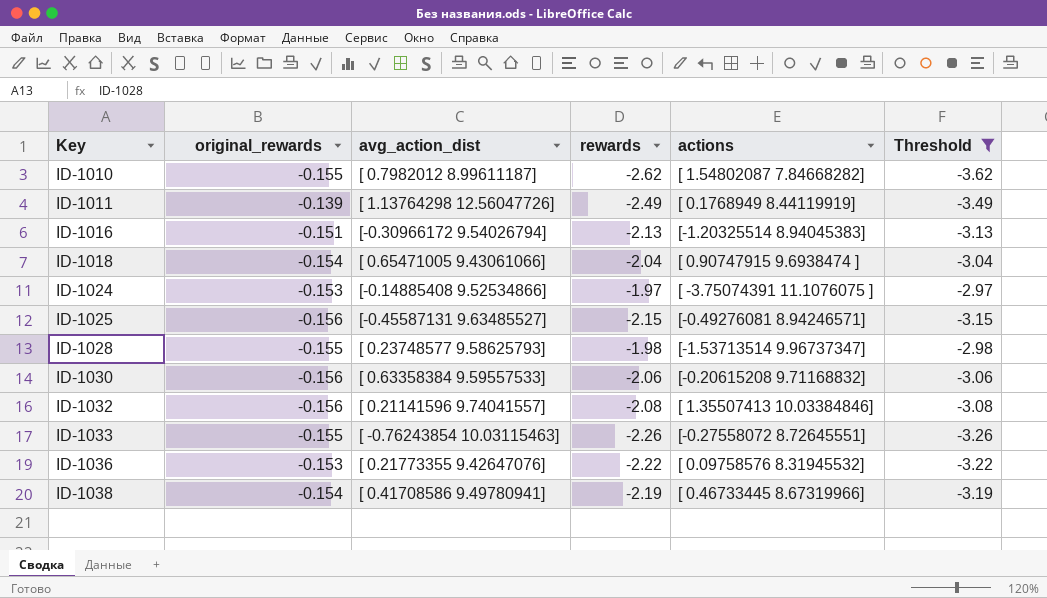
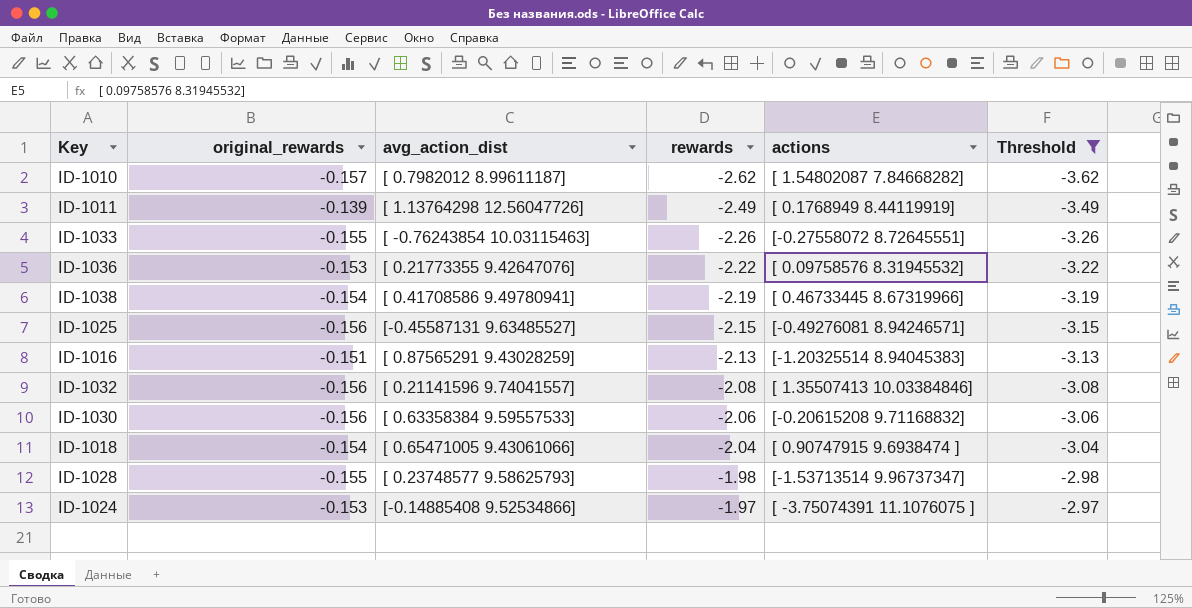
row order: Key ascending -> rewards ascending
ID-1010 | original_rewards: -0.155 -> -0.157
ID-1016 | avg_action_dist: [-0.30966172 9.54026794] -> [ 0.87565291 9.43028259]

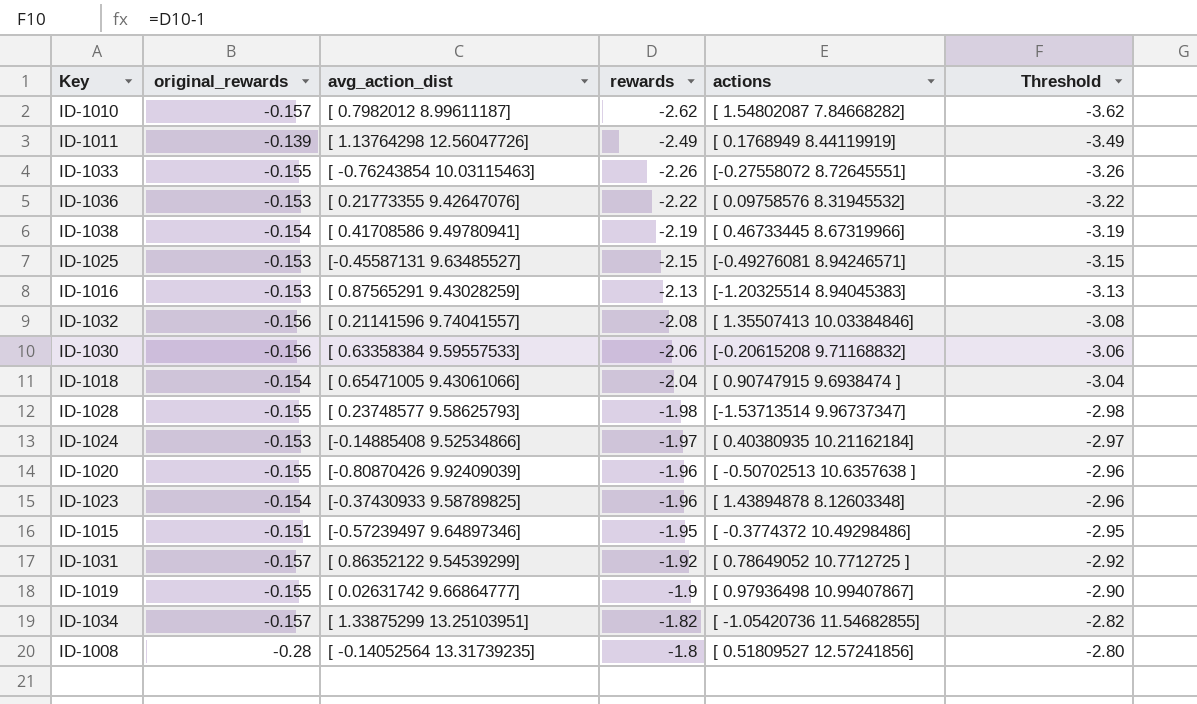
filter: Threshold <= -2.97 -> none
ID-1025 | original_rewards: -0.156 -> -0.153
ID-1016 | original_rewards: -0.151 -> -0.153
ID-1024 | actions: [ -3.75074391 11.1076075 ] -> [ 0.40380935 10.21162184]

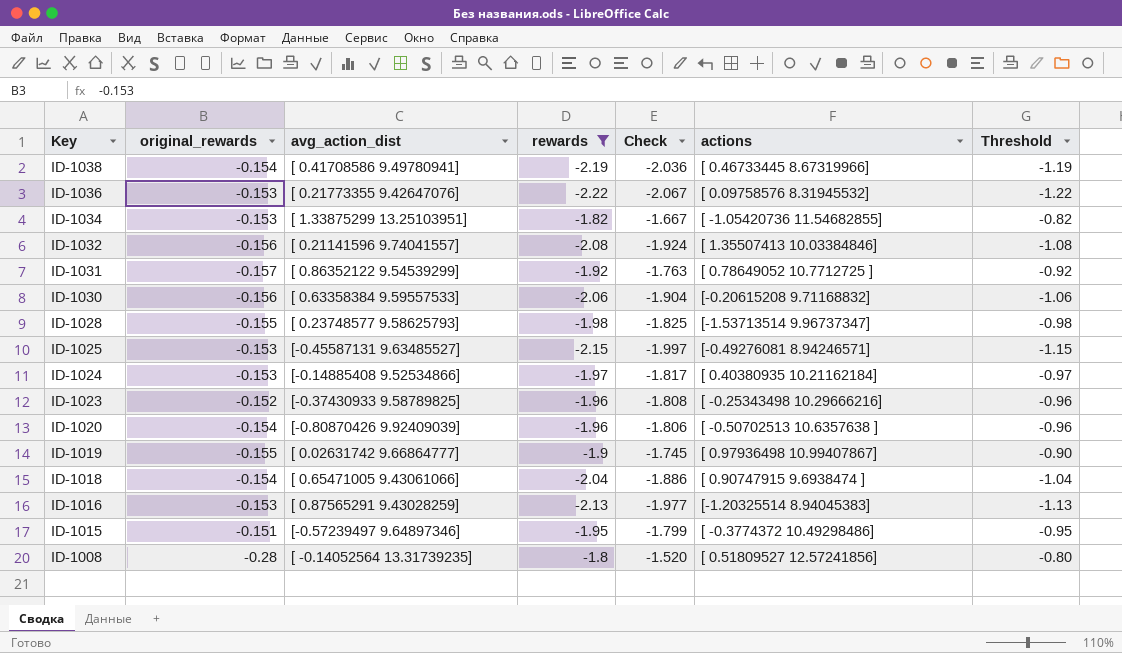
filter: none -> rewards >= -2.22
row order: rewards ascending -> Key descending
column Check | formula: none -> [rewards] - [original_rewards]
column Threshold | formula: [rewards] - 1 -> [rewards] + 1
ID-1034 | original_rewards: -0.157 -> -0.153
ID-1023 | original_rewards: -0.154 -> -0.152
ID-1023 | actions: [ 1.43894878 8.12603348] -> [ -0.25343498 10.29666216]
ID-1020 | original_rewards: -0.155 -> -0.154

